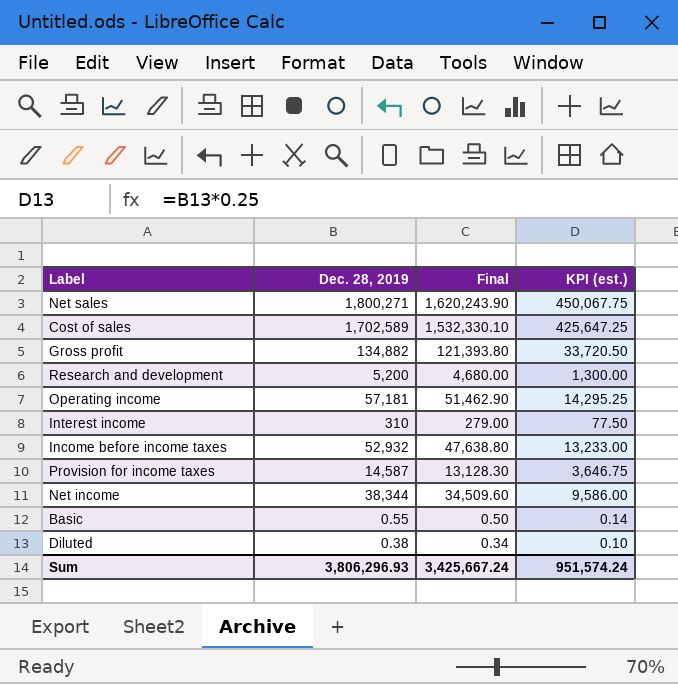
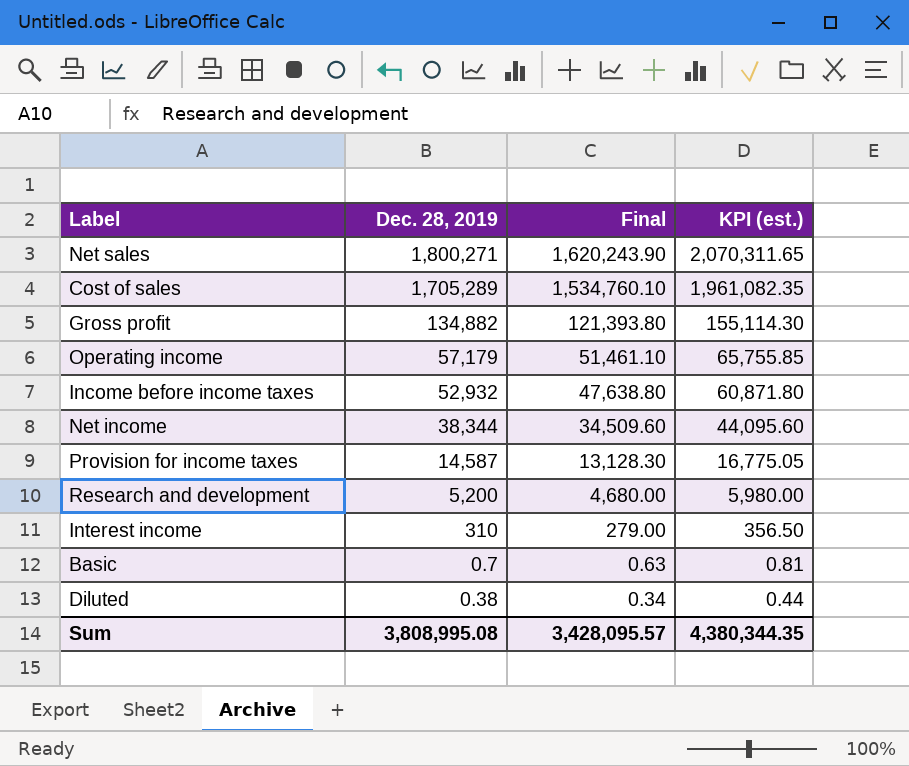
row order: none -> Dec. 28, 2019 descending
column KPI (est.) | formula: [Dec. 28, 2019] * 0.25 -> [Dec. 28, 2019] * 1.15
Cost of sales | Dec. 28, 2019: 1,702,589 -> 1,705,289
Cost of sales | Final: 1,532,330.10 -> 1,534,760.10
Operating income | Dec. 28, 2019: 57,181 -> 57,179
Operating income | Final: 51,462.90 -> 51,461.10
Basic | Dec. 28, 2019: 0.55 -> 0.7
Basic | Final: 0.50 -> 0.63
Sum | Dec. 28, 2019: 3,806,296.93 -> 3,808,995.08
Sum | Final: 3,425,667.24 -> 3,428,095.57
Sum | KPI (est.): 951,574.24 -> 4,380,344.35

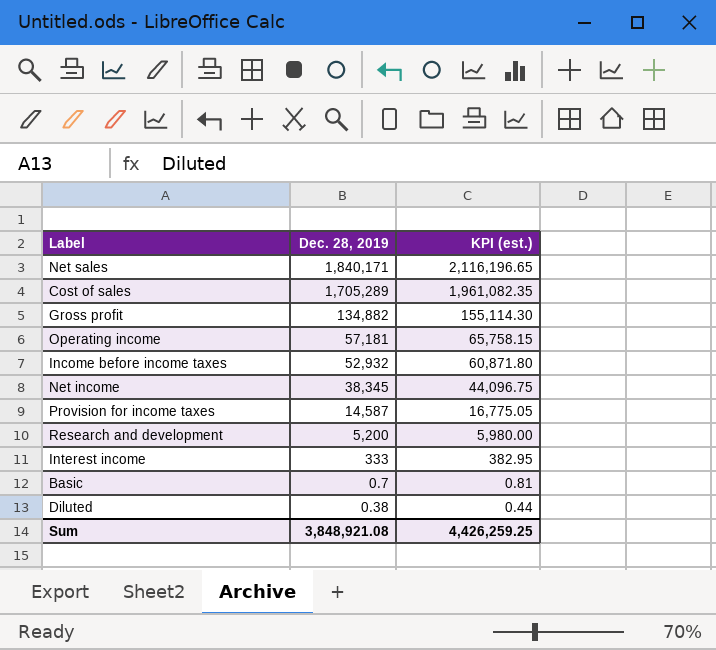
column Final | formula: [Dec. 28, 2019] * 0.9 -> none
Net sales | Dec. 28, 2019: 1,800,271 -> 1,840,171
Net sales | KPI (est.): 2,070,311.65 -> 2,116,196.65
Operating income | Dec. 28, 2019: 57,179 -> 57,181
Operating income | KPI (est.): 65,755.85 -> 65,758.15
Net income | Dec. 28, 2019: 38,344 -> 38,345
Net income | KPI (est.): 44,095.60 -> 44,096.75
Interest income | Dec. 28, 2019: 310 -> 333
Interest income | KPI (est.): 356.50 -> 382.95
Sum | Dec. 28, 2019: 3,808,995.08 -> 3,848,921.08
Sum | KPI (est.): 4,380,344.35 -> 4,426,259.25

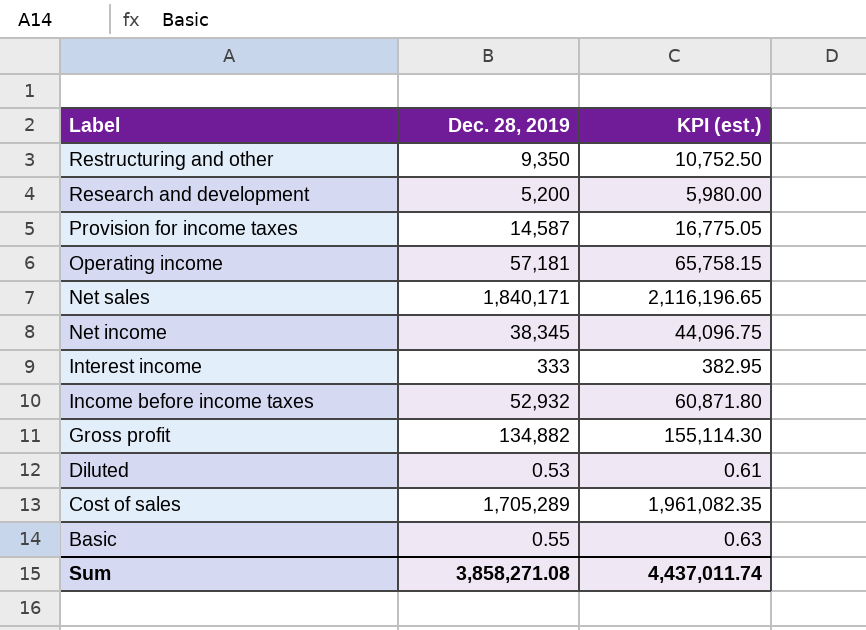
row order: Dec. 28, 2019 descending -> Label descending
row Restructuring and other: none -> 9,350 | 10,752.50
Diluted | Dec. 28, 2019: 0.38 -> 0.53
Diluted | KPI (est.): 0.44 -> 0.61
Basic | Dec. 28, 2019: 0.7 -> 0.55
Basic | KPI (est.): 0.81 -> 0.63
Sum | Dec. 28, 2019: 3,848,921.08 -> 3,858,271.08
Sum | KPI (est.): 4,426,259.25 -> 4,437,011.74

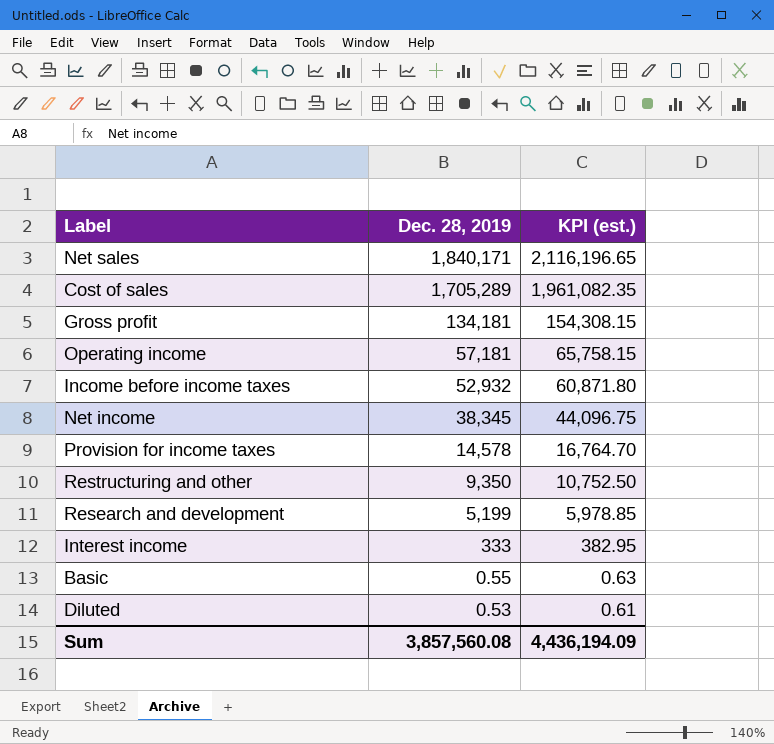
row order: Label descending -> Dec. 28, 2019 descending
Gross profit | Dec. 28, 2019: 134,882 -> 134,181
Gross profit | KPI (est.): 155,114.30 -> 154,308.15
Provision for income taxes | Dec. 28, 2019: 14,587 -> 14,578
Provision for income taxes | KPI (est.): 16,775.05 -> 16,764.70
Research and development | Dec. 28, 2019: 5,200 -> 5,199
Research and development | KPI (est.): 5,980.00 -> 5,978.85
Sum | Dec. 28, 2019: 3,858,271.08 -> 3,857,560.08
Sum | KPI (est.): 4,437,011.74 -> 4,436,194.09

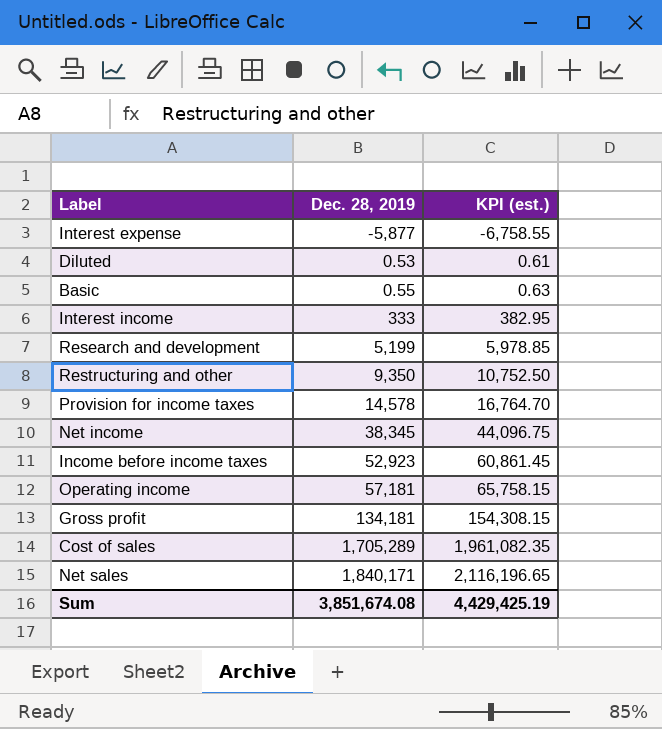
row order: Dec. 28, 2019 descending -> Dec. 28, 2019 ascending
row Interest expense: none -> -5,877 | -6,758.55
Income before income taxes | Dec. 28, 2019: 52,932 -> 52,923
Income before income taxes | KPI (est.): 60,871.80 -> 60,861.45
Sum | Dec. 28, 2019: 3,857,560.08 -> 3,851,674.08
Sum | KPI (est.): 4,436,194.09 -> 4,429,425.19

